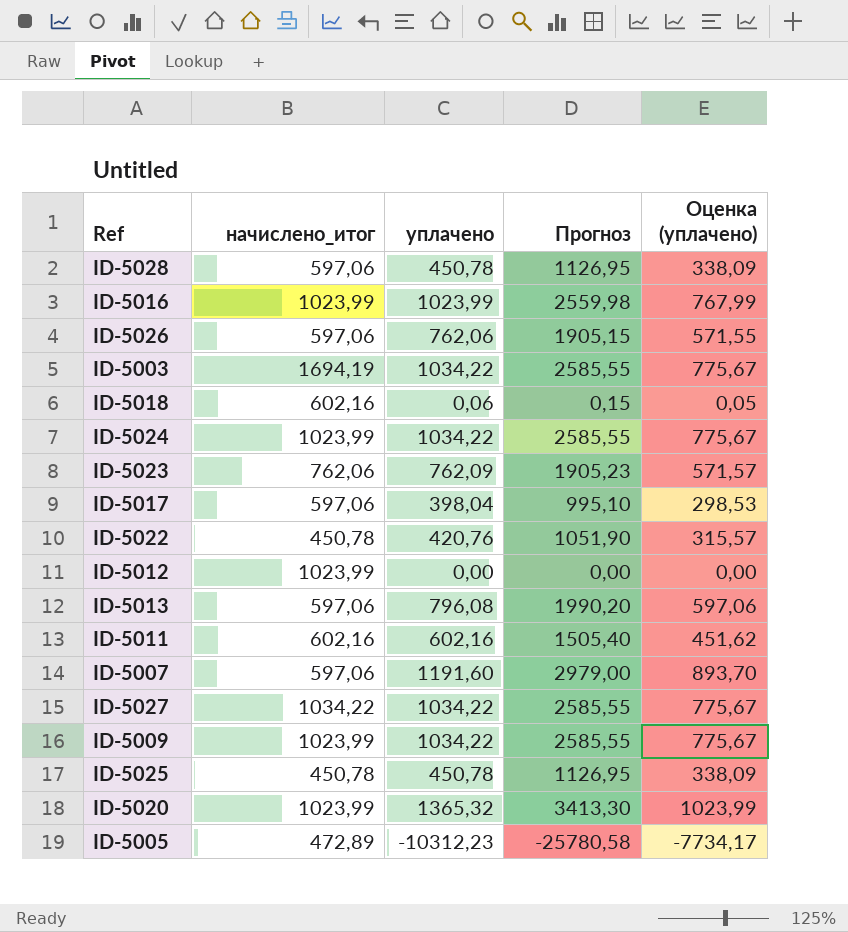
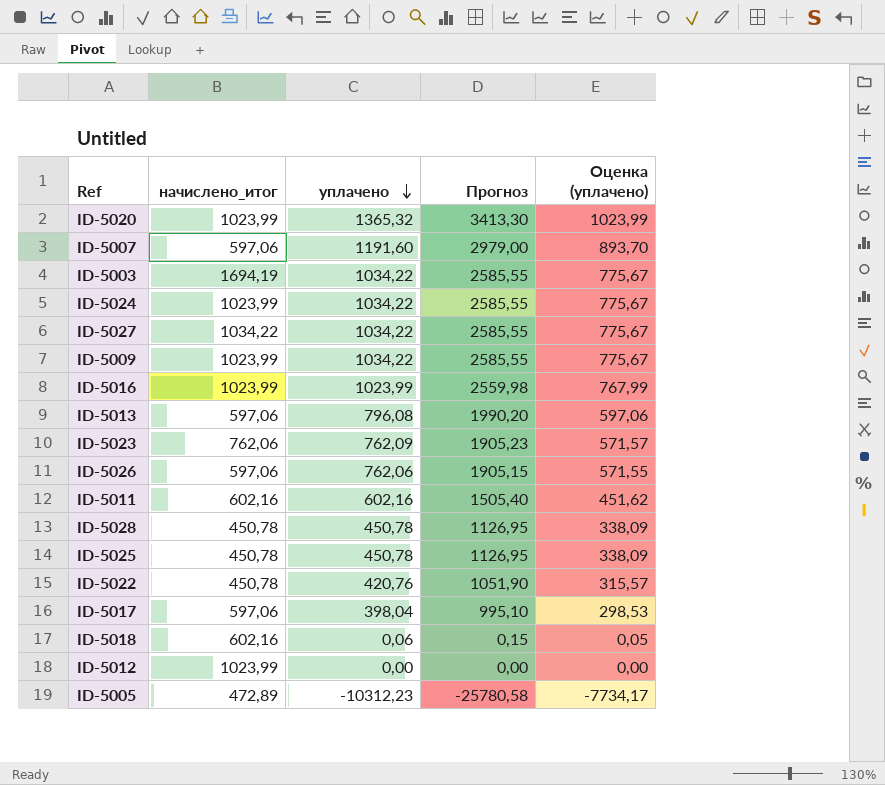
row order: none -> уплачено descending
ID-5028 | начислено_итог: 597,06 -> 450,78

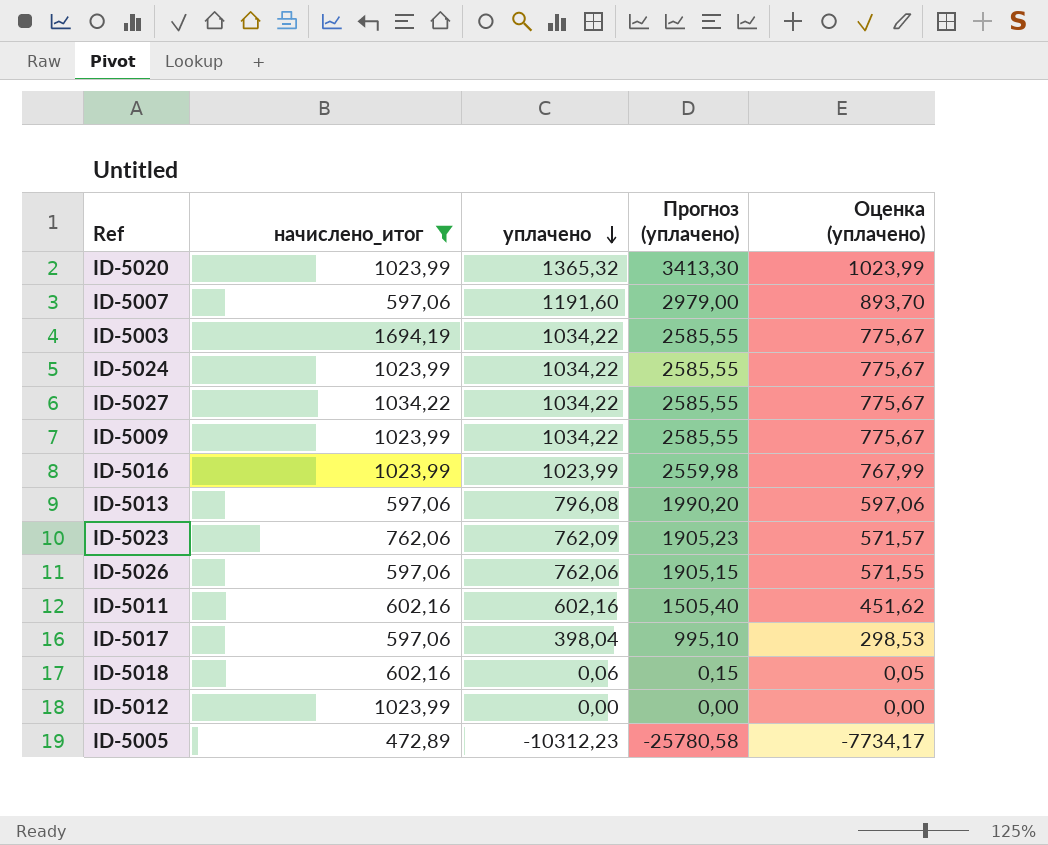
filter: none -> начислено_итог != 450,78
column name: Прогноз -> Прогноз (уплачено)

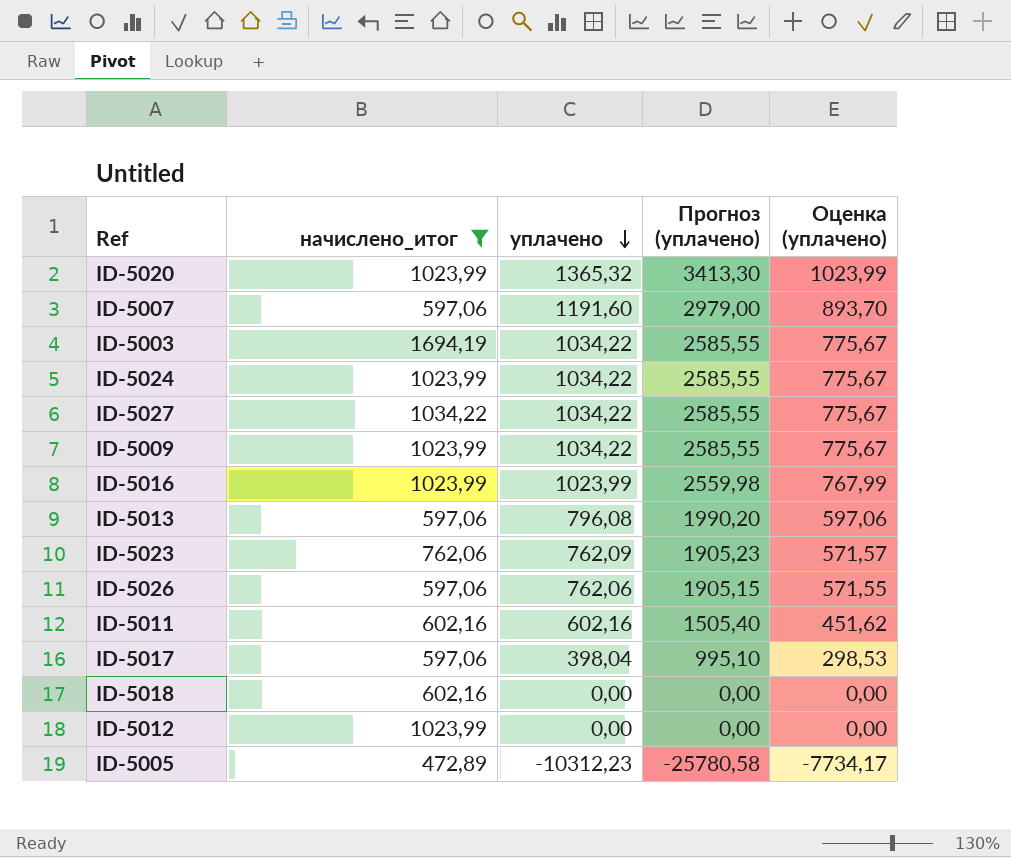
ID-5018 | уплачено: 0,06 -> 0,00
ID-5018 | Прогноз (уплачено): 0,15 -> 0,00
ID-5018 | Оценка (уплачено): 0,05 -> 0,00

